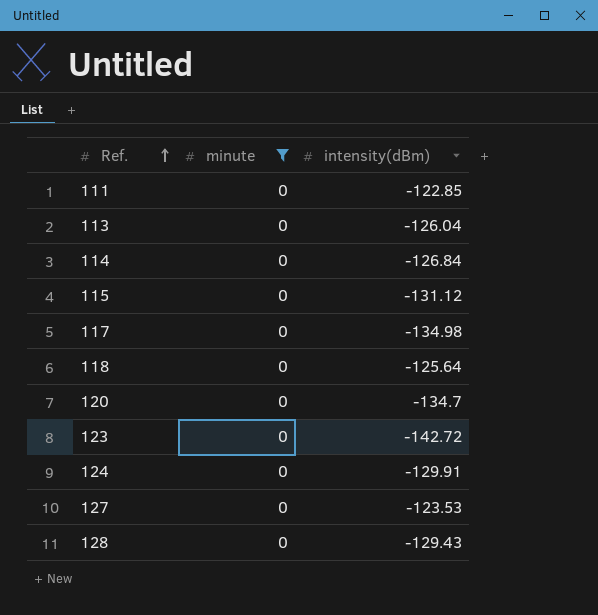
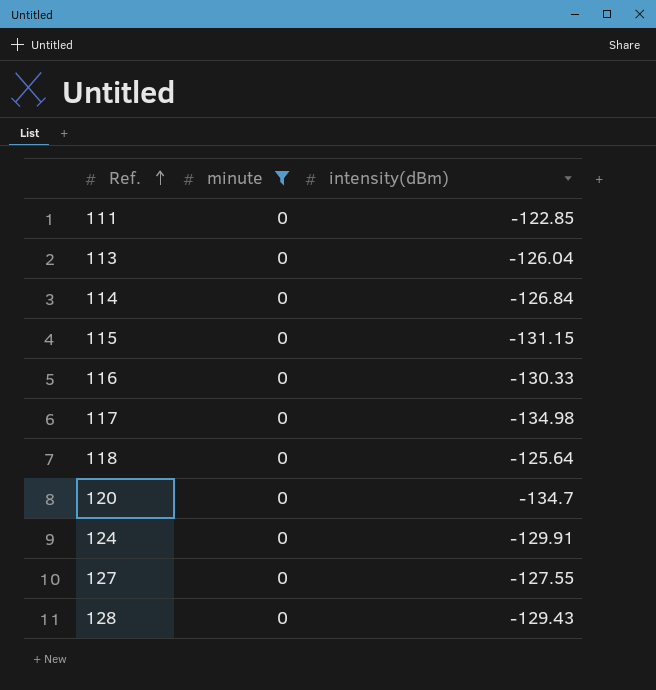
row 123: 0 | -142.72 -> none
115 | intensity(dBm): -131.12 -> -131.15
row 116: none -> 0 | -130.33
127 | intensity(dBm): -123.53 -> -127.55

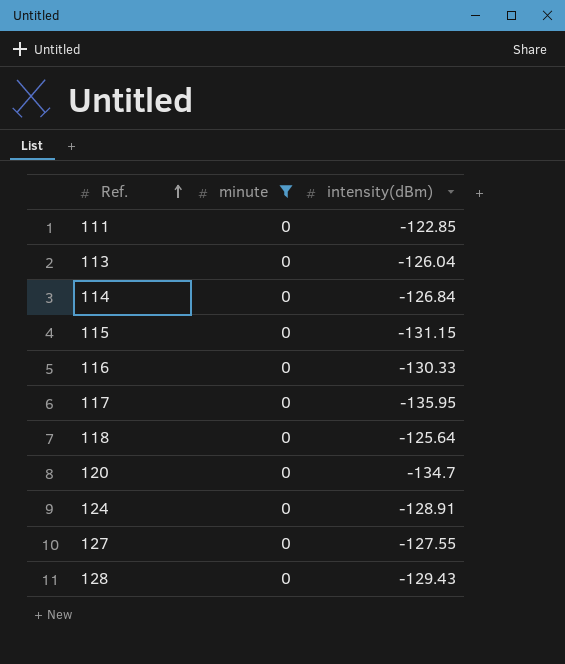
117 | intensity(dBm): -134.98 -> -135.95
124 | intensity(dBm): -129.91 -> -128.91

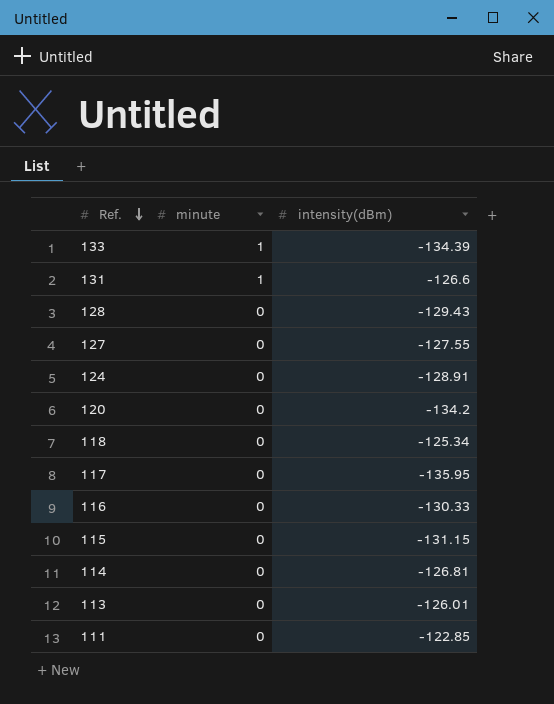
filter: minute = 0 -> none
row order: Ref. ascending -> Ref. descending
120 | intensity(dBm): -134.7 -> -134.2
118 | intensity(dBm): -125.64 -> -125.34
114 | intensity(dBm): -126.84 -> -126.81
113 | intensity(dBm): -126.04 -> -126.01

